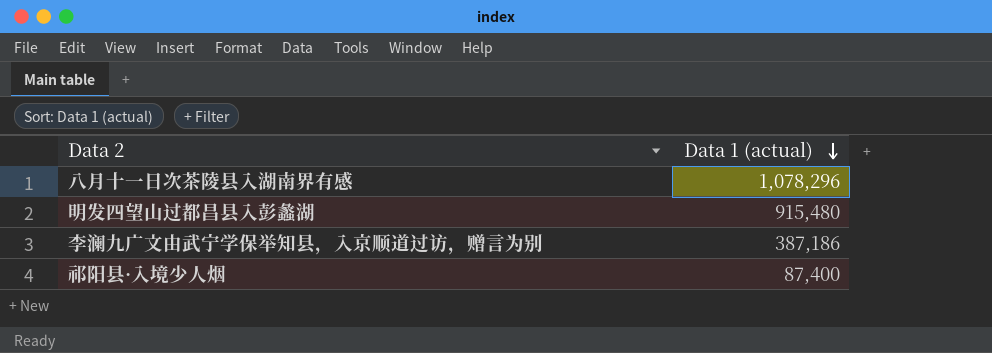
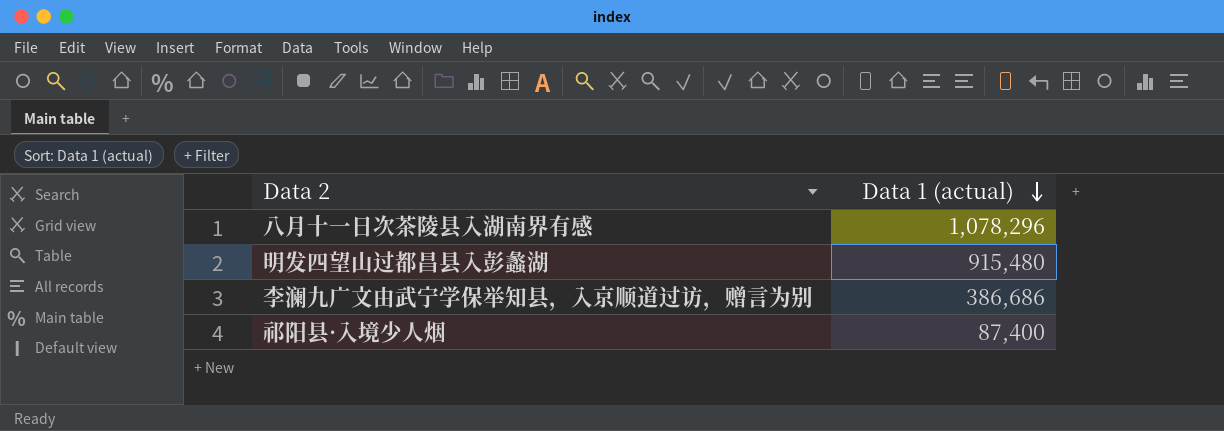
李澜九广文由武宁学保举知县，入京顺道过访，赠言为别 | Data 1 (actual): 387,186 -> 386,686

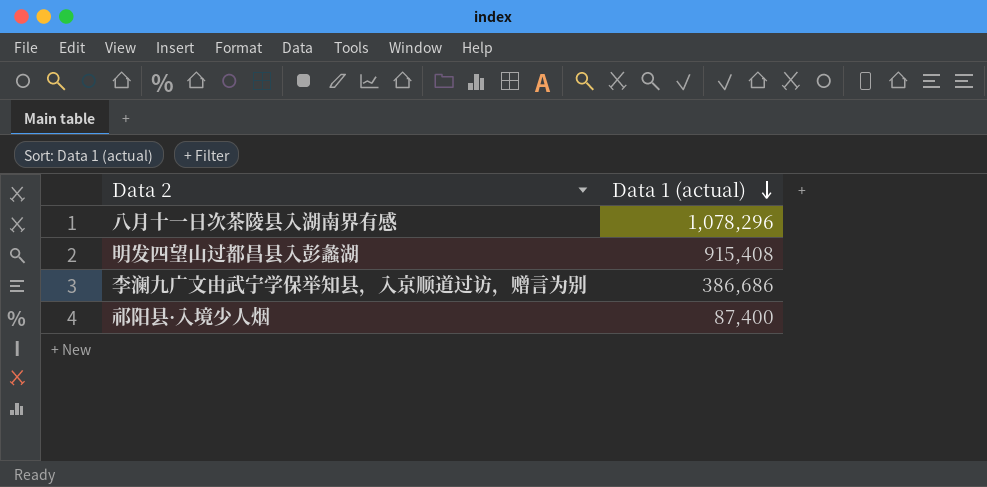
明发四望山过都昌县入彭蠡湖 | Data 1 (actual): 915,480 -> 915,408

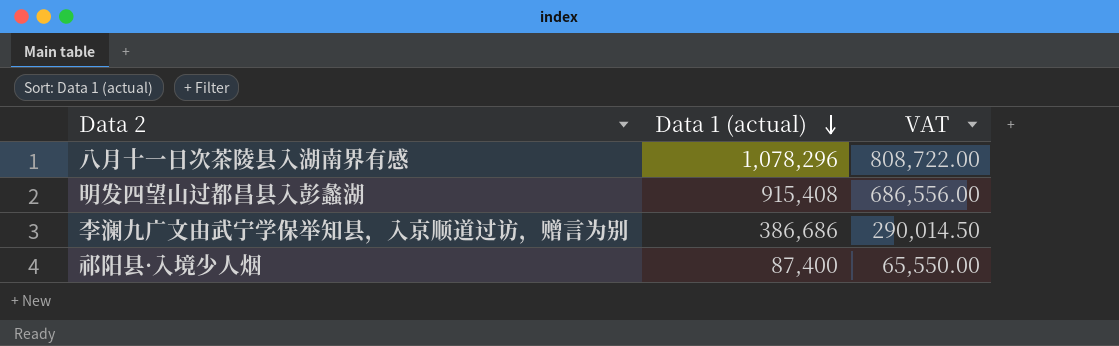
column VAT | formula: none -> [Data 1 (actual)] * 0.75

